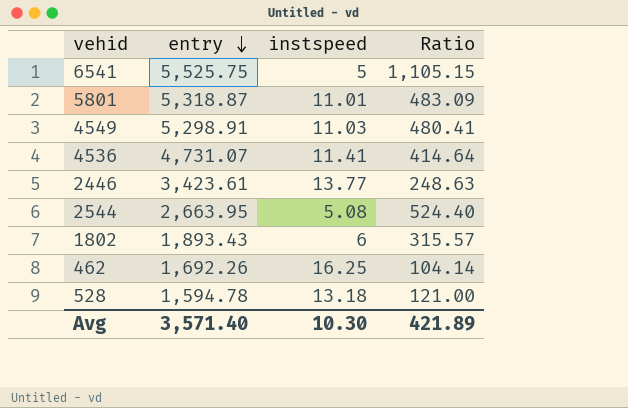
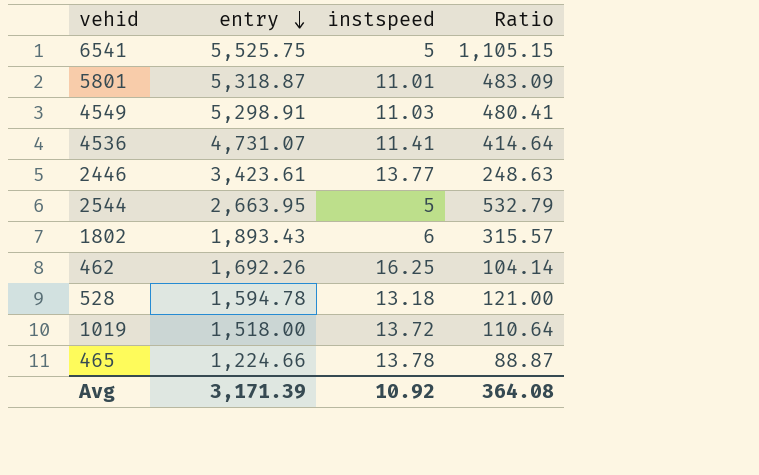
2544 | instspeed: 5.08 -> 5
2544 | Ratio: 524.40 -> 532.79
row 1019: none -> 1,518.00 | 13.72 | 110.64
row 465: none -> 1,224.66 | 13.78 | 88.87
Avg | entry: 3,571.40 -> 3,171.39
Avg | instspeed: 10.30 -> 10.92
Avg | Ratio: 421.89 -> 364.08

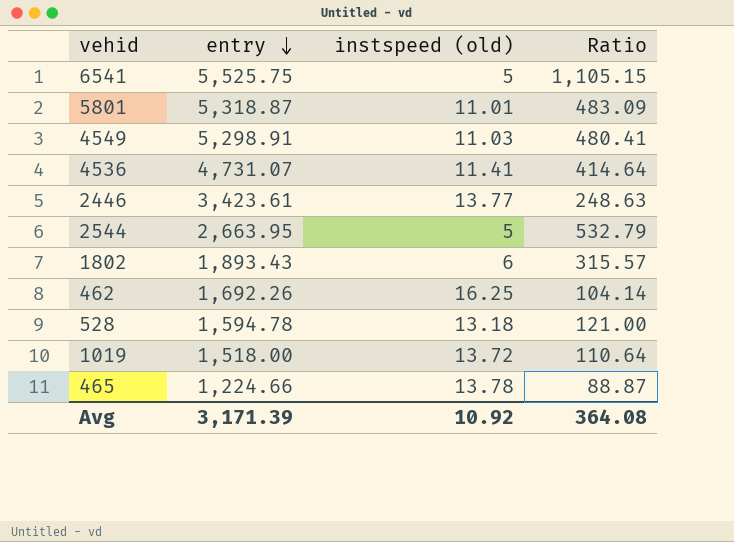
column name: instspeed -> instspeed (old)

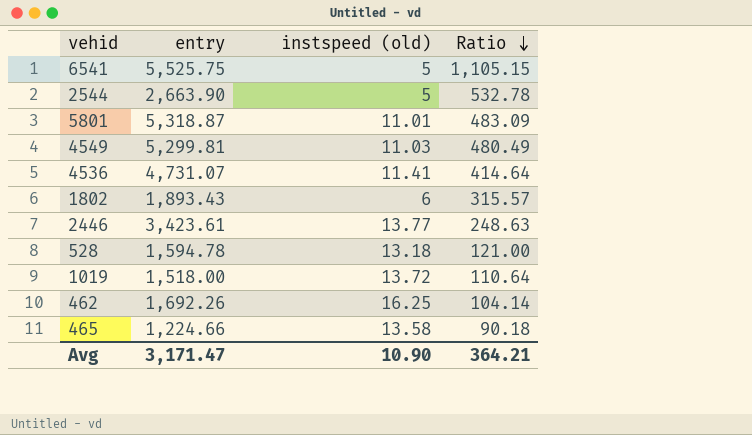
row order: entry descending -> Ratio descending
2544 | entry: 2,663.95 -> 2,663.90
2544 | Ratio: 532.79 -> 532.78
4549 | entry: 5,298.91 -> 5,299.81
4549 | Ratio: 480.41 -> 480.49
465 | instspeed (old): 13.78 -> 13.58
465 | Ratio: 88.87 -> 90.18
Avg | entry: 3,171.39 -> 3,171.47
Avg | instspeed (old): 10.92 -> 10.90
Avg | Ratio: 364.08 -> 364.21

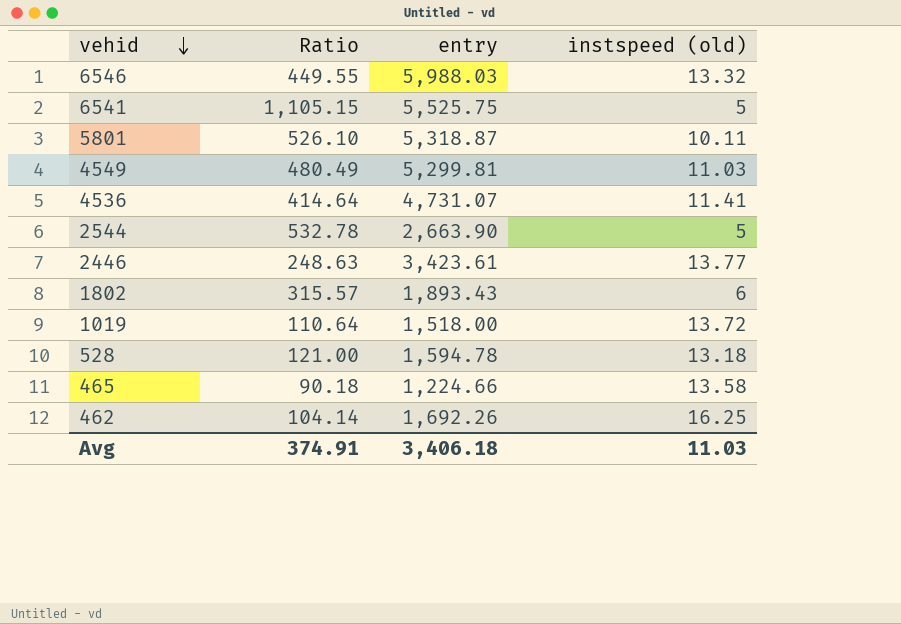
row order: Ratio descending -> vehid descending
column Ratio | position: 4 -> 2
row 6546: none -> 449.55 | 5,988.03 | 13.32
5801 | Ratio: 483.09 -> 526.10
5801 | instspeed (old): 11.01 -> 10.11
Avg | Ratio: 364.21 -> 374.91
Avg | entry: 3,171.47 -> 3,406.18
Avg | instspeed (old): 10.90 -> 11.03

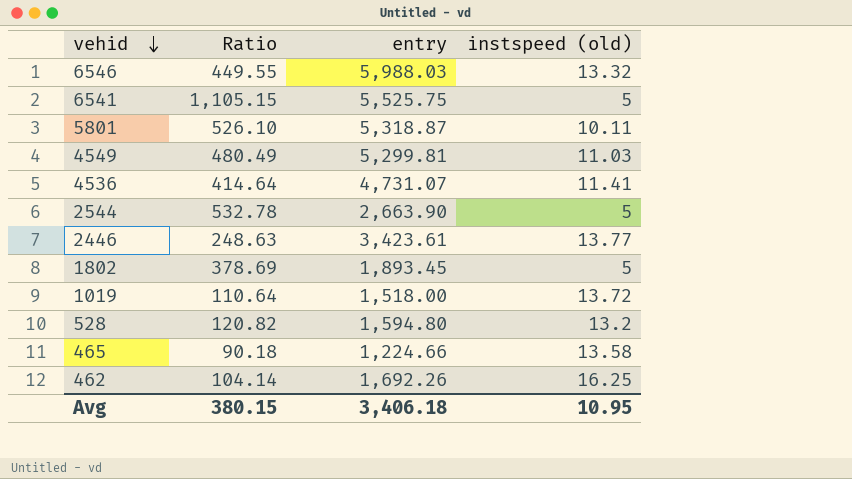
1802 | Ratio: 315.57 -> 378.69
1802 | entry: 1,893.43 -> 1,893.45
1802 | instspeed (old): 6 -> 5
528 | Ratio: 121.00 -> 120.82
528 | entry: 1,594.78 -> 1,594.80
528 | instspeed (old): 13.18 -> 13.2
Avg | Ratio: 374.91 -> 380.15
Avg | instspeed (old): 11.03 -> 10.95

